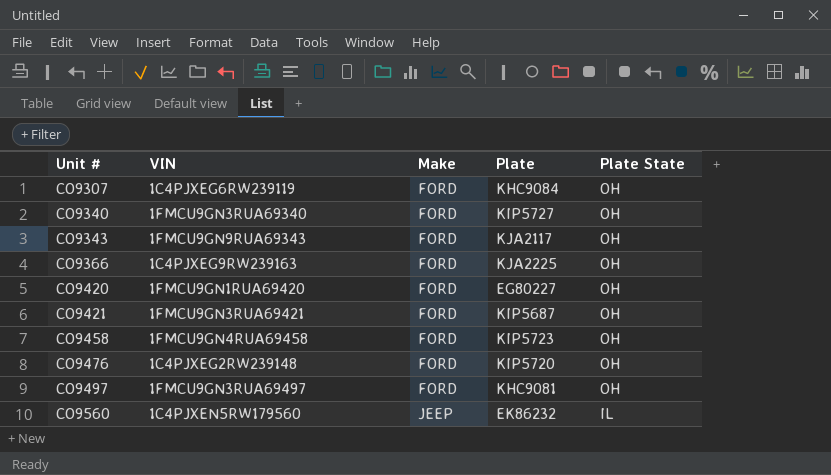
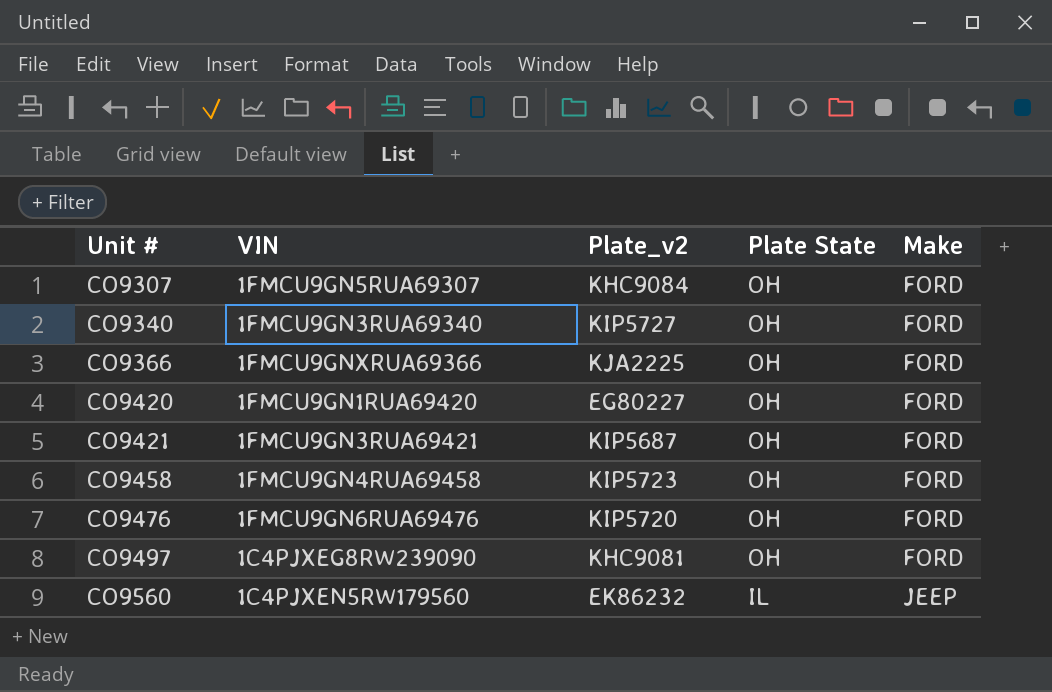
column name: Plate -> Plate_v2
column Make | position: 3 -> 5
row CO9343: 1FMCU9GN9RUA69343 | FORD | KJA2117 | OH -> none
CO9307 | VIN: 1C4PJXEG6RW239119 -> 1FMCU9GN5RUA69307
CO9366 | VIN: 1C4PJXEG9RW239163 -> 1FMCU9GNXRUA69366
CO9476 | VIN: 1C4PJXEG2RW239148 -> 1FMCU9GN6RUA69476
CO9497 | VIN: 1FMCU9GN3RUA69497 -> 1C4PJXEG8RW239090

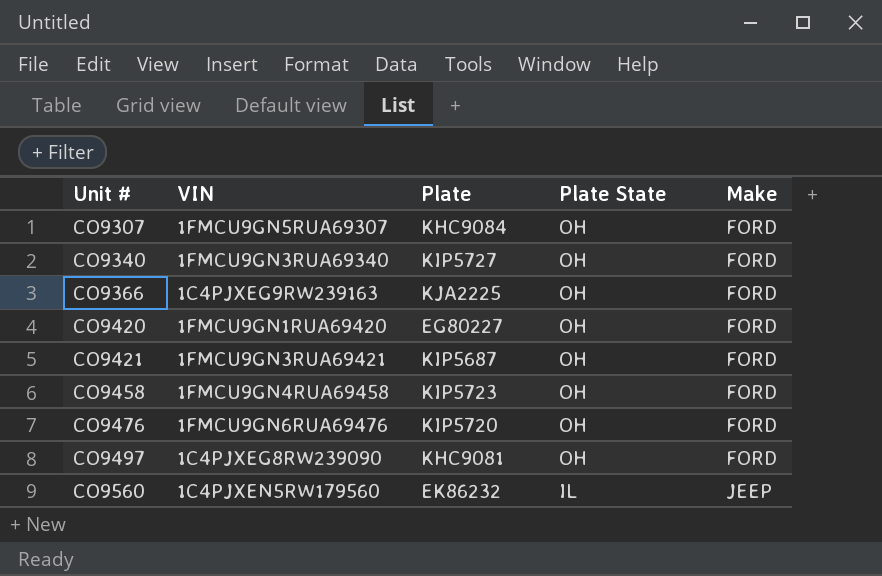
column name: Plate_v2 -> Plate
CO9366 | VIN: 1FMCU9GNXRUA69366 -> 1C4PJXEG9RW239163

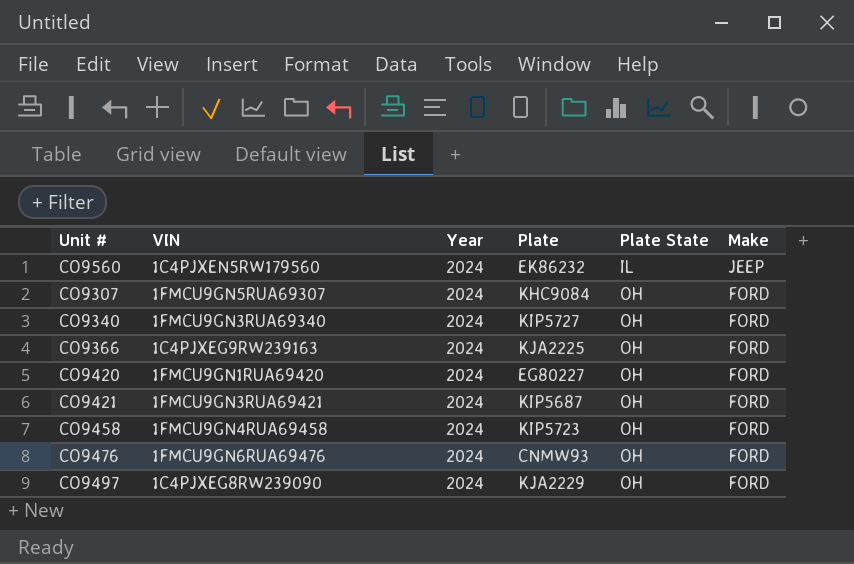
row order: Unit # ascending -> Plate State ascending
column Year | position: none -> 3
CO9476 | Plate: KIP5720 -> CNMW93
CO9497 | Plate: KHC9081 -> KJA2229

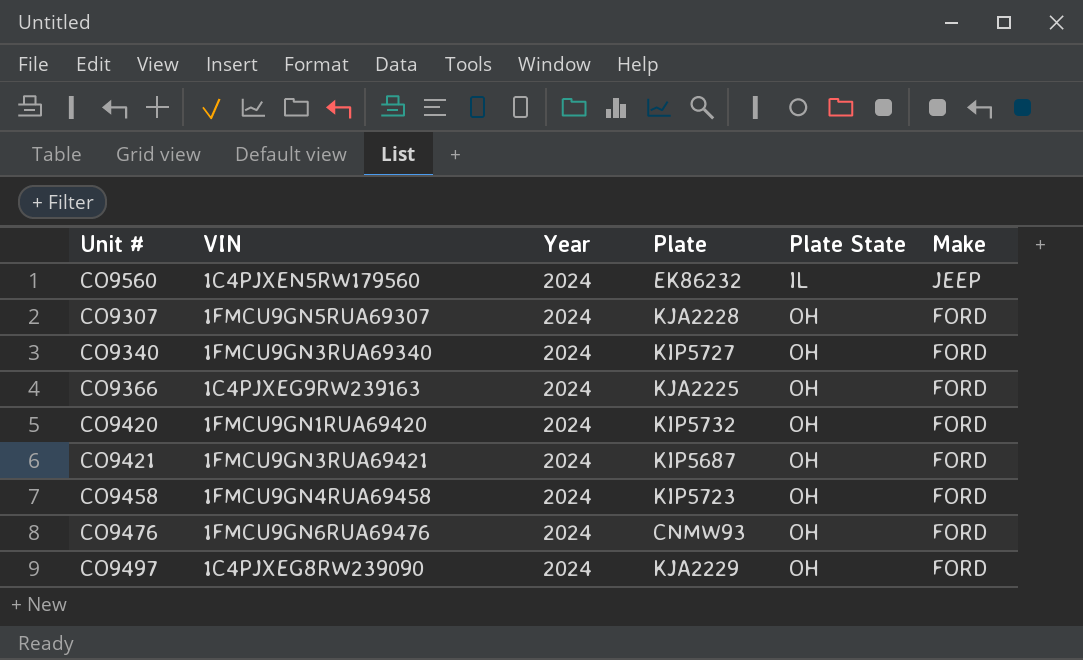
CO9307 | Plate: KHC9084 -> KJA2228
CO9420 | Plate: EG80227 -> KIP5732

